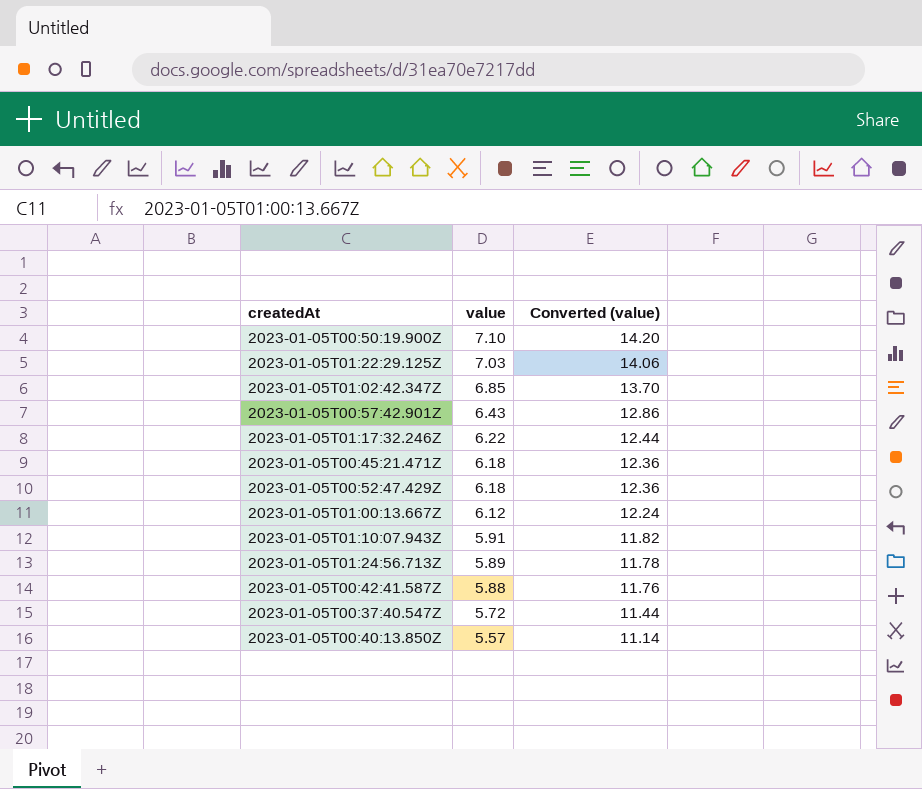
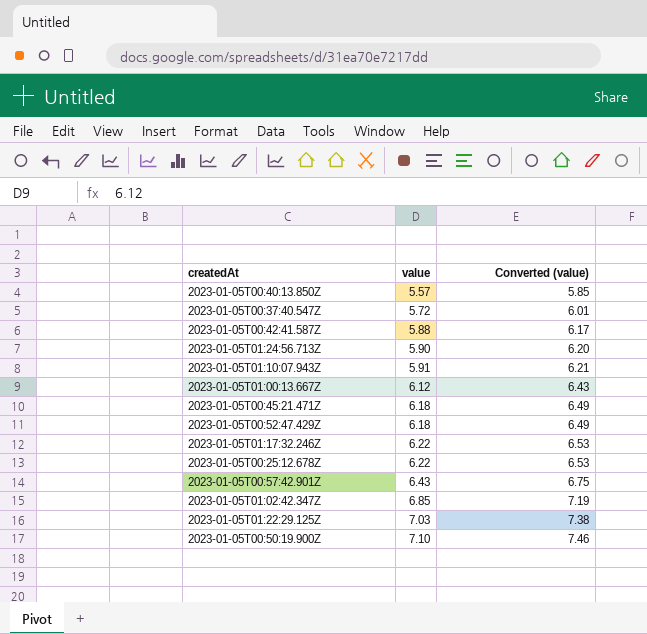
row order: value descending -> value ascending
column Converted (value) | formula: [value] * 2 -> [value] * 1.05
2023-01-05T01:24:56.713Z | value: 5.89 -> 5.90
row 2023-01-05T00:25:12.678Z: none -> 6.22 | 6.53

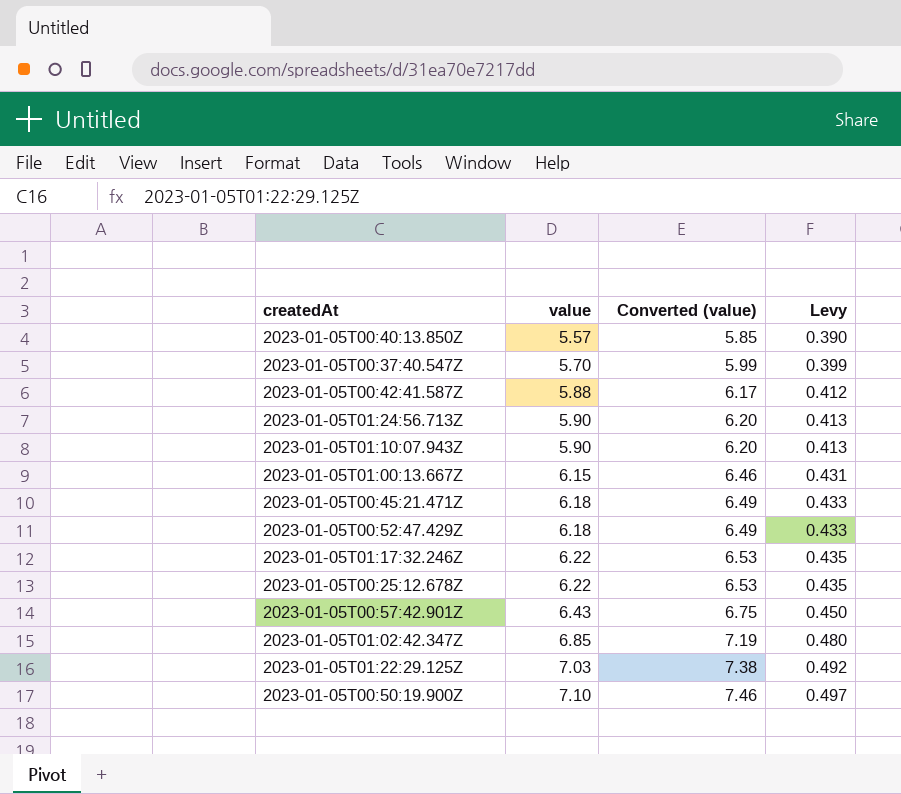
column Levy | formula: none -> [value] * 0.07
2023-01-05T00:37:40.547Z | value: 5.72 -> 5.70
2023-01-05T00:37:40.547Z | Converted (value): 6.01 -> 5.99
2023-01-05T01:10:07.943Z | value: 5.91 -> 5.90
2023-01-05T01:10:07.943Z | Converted (value): 6.21 -> 6.20
2023-01-05T01:00:13.667Z | value: 6.12 -> 6.15
2023-01-05T01:00:13.667Z | Converted (value): 6.43 -> 6.46

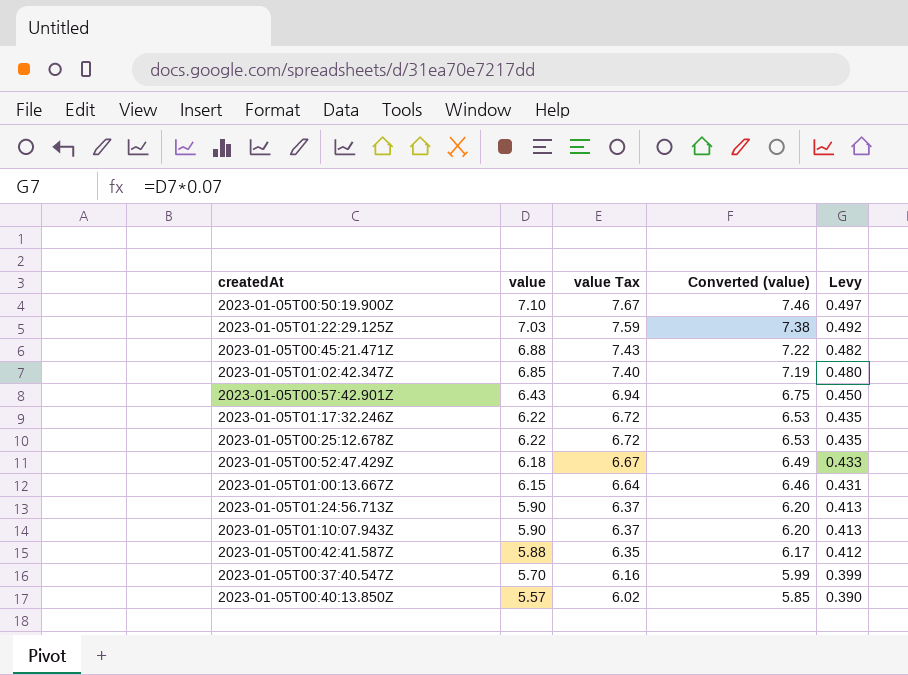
row order: value ascending -> value descending
column value Tax | formula: none -> [value] * 1.08
2023-01-05T00:45:21.471Z | value: 6.18 -> 6.88
2023-01-05T00:45:21.471Z | Converted (value): 6.49 -> 7.22
2023-01-05T00:45:21.471Z | Levy: 0.433 -> 0.482

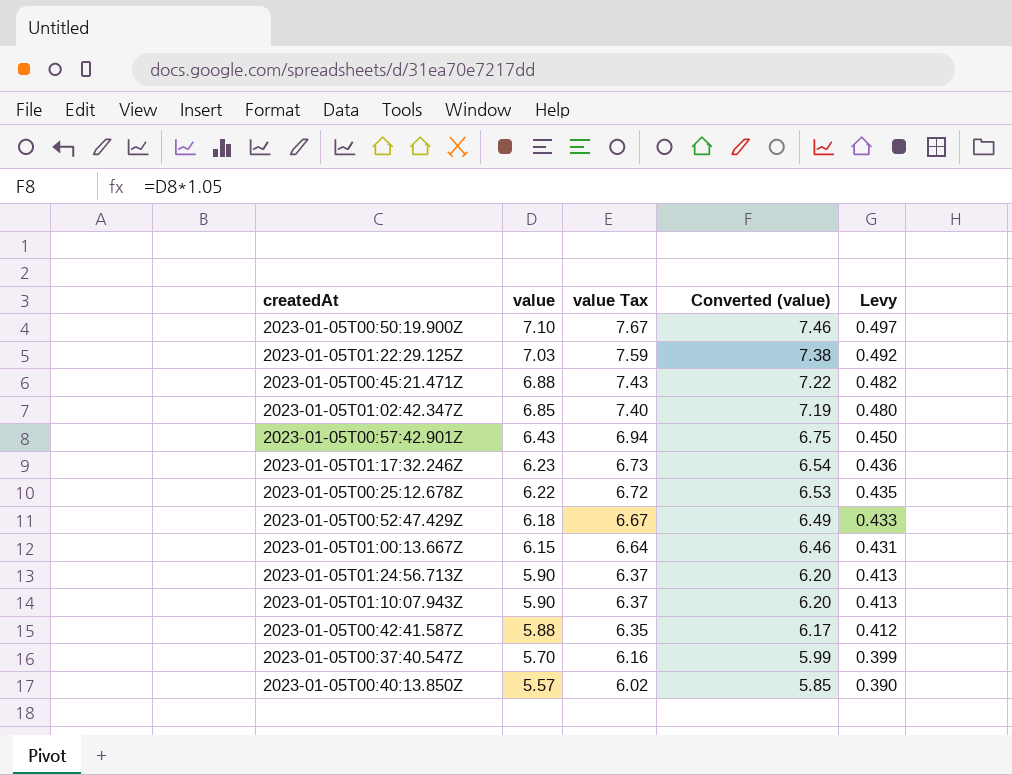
2023-01-05T01:17:32.246Z | value: 6.22 -> 6.23
2023-01-05T01:17:32.246Z | value Tax: 6.72 -> 6.73
2023-01-05T01:17:32.246Z | Converted (value): 6.53 -> 6.54
2023-01-05T01:17:32.246Z | Levy: 0.435 -> 0.436

